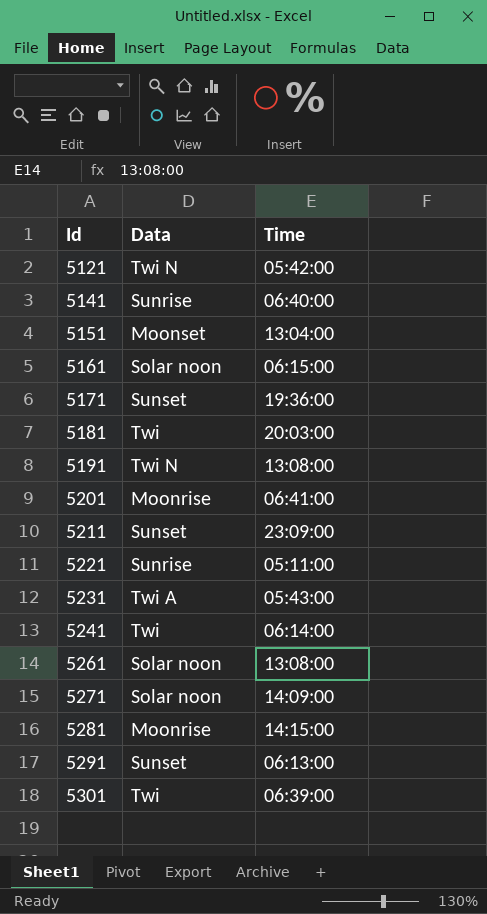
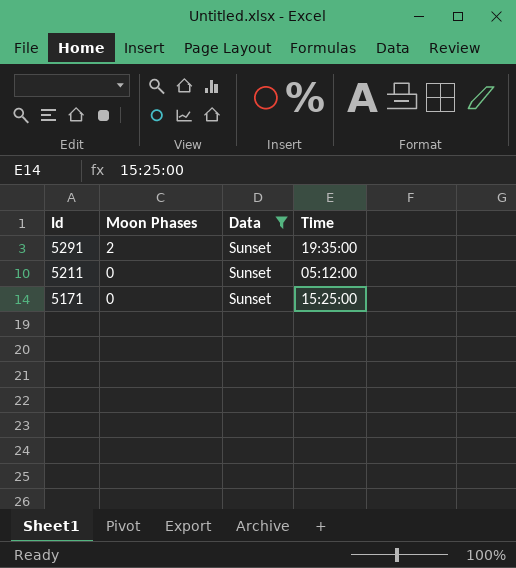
filter: none -> Data = Sunset
row order: Id ascending -> Id descending
column Moon Phases | position: none -> 2
5291 | Time: 06:13:00 -> 19:35:00
5211 | Time: 23:09:00 -> 05:12:00
5171 | Time: 19:36:00 -> 15:25:00

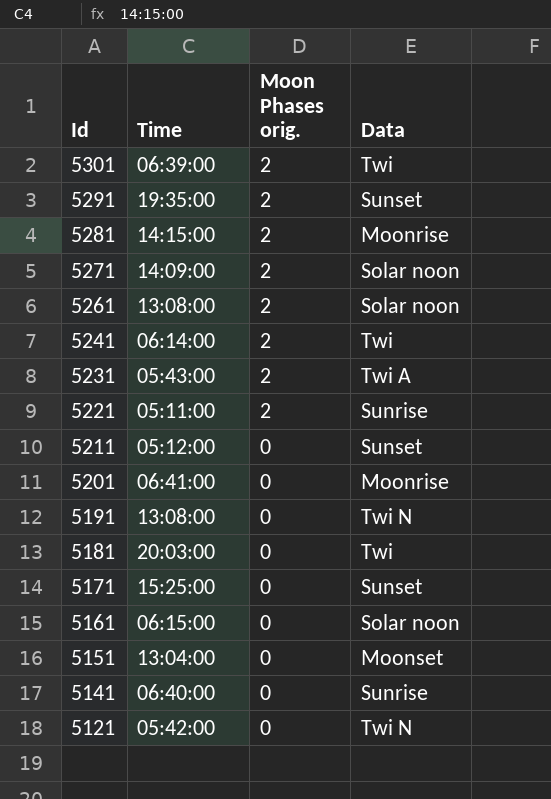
filter: Data = Sunset -> none
column Time | position: 4 -> 2
column name: Moon Phases -> Moon Phases orig.

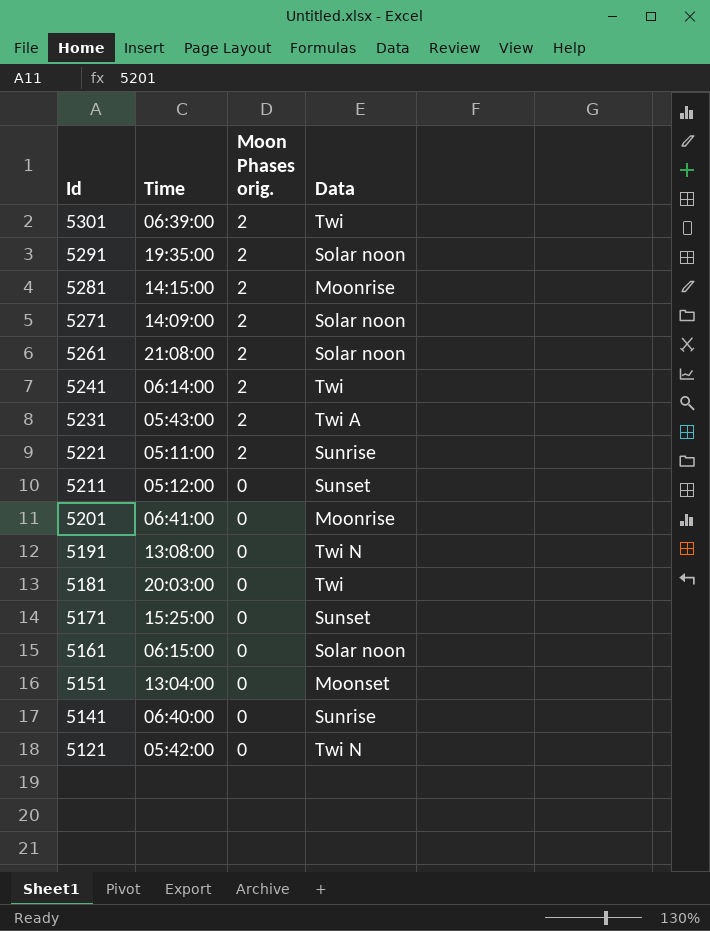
5291 | Data: Sunset -> Solar noon
5261 | Time: 13:08:00 -> 21:08:00

